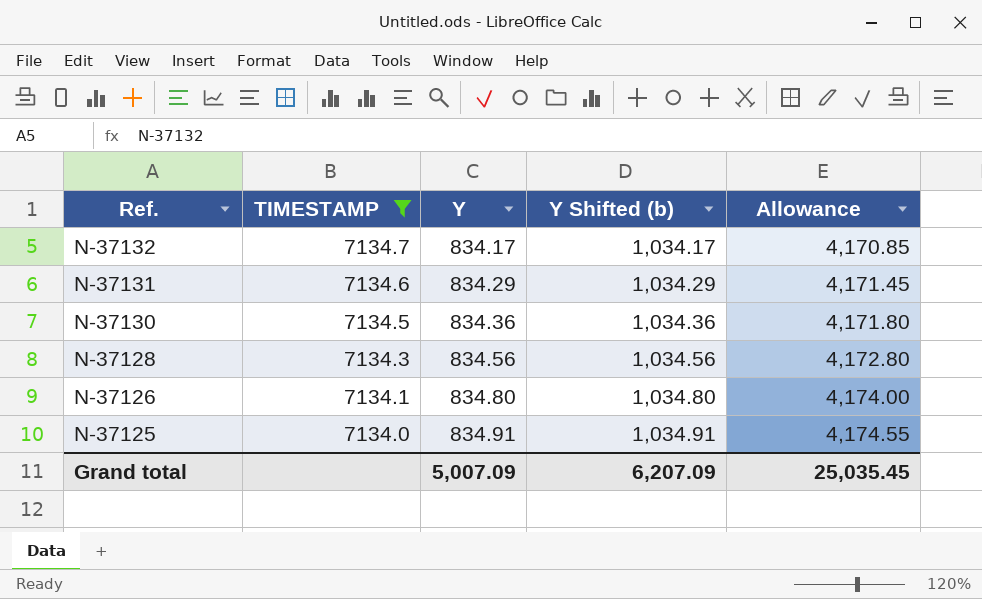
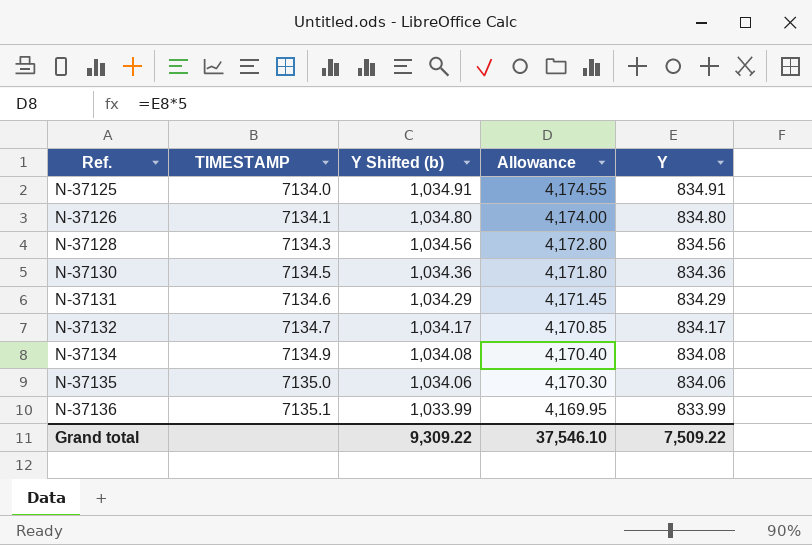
filter: TIMESTAMP <= 7134.7 -> none
row order: Ref. descending -> Ref. ascending
column Y | position: 3 -> 5
Grand total | Y Shifted (b): 6,207.09 -> 9,309.22
Grand total | Allowance: 25,035.45 -> 37,546.10
Grand total | Y: 5,007.09 -> 7,509.22

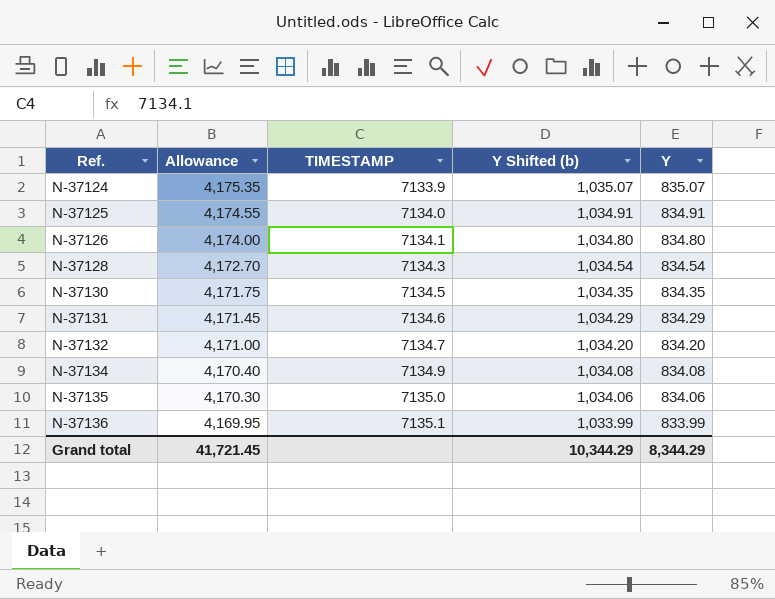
column Allowance | position: 4 -> 2
row N-37124: none -> 4,175.35 | 7133.9 | 1,035.07 | 835.07
N-37128 | Allowance: 4,172.80 -> 4,172.70
N-37128 | Y Shifted (b): 1,034.56 -> 1,034.54
N-37128 | Y: 834.56 -> 834.54
N-37130 | Allowance: 4,171.80 -> 4,171.75
N-37130 | Y Shifted (b): 1,034.36 -> 1,034.35
N-37130 | Y: 834.36 -> 834.35
N-37132 | Allowance: 4,170.85 -> 4,171.00
N-37132 | Y Shifted (b): 1,034.17 -> 1,034.20
N-37132 | Y: 834.17 -> 834.20
Grand total | Allowance: 37,546.10 -> 41,721.45
Grand total | Y Shifted (b): 9,309.22 -> 10,344.29
Grand total | Y: 7,509.22 -> 8,344.29

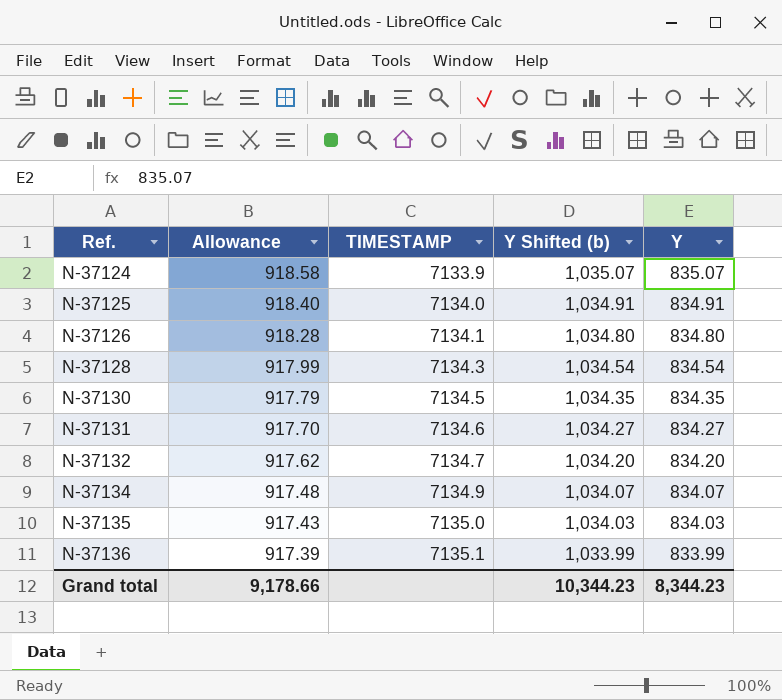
column Allowance | formula: [Y] * 5 -> [Y] * 1.1
N-37131 | Y Shifted (b): 1,034.29 -> 1,034.27
N-37131 | Y: 834.29 -> 834.27
N-37134 | Y Shifted (b): 1,034.08 -> 1,034.07
N-37134 | Y: 834.08 -> 834.07
N-37135 | Y Shifted (b): 1,034.06 -> 1,034.03
N-37135 | Y: 834.06 -> 834.03
Grand total | Allowance: 41,721.45 -> 9,178.66
Grand total | Y Shifted (b): 10,344.29 -> 10,344.23
Grand total | Y: 8,344.29 -> 8,344.23

